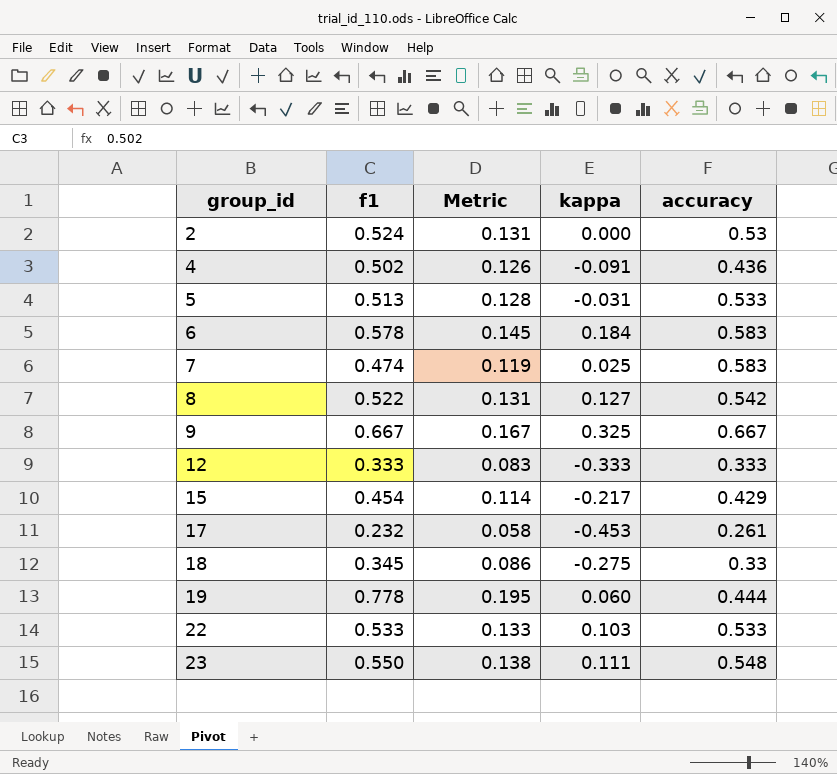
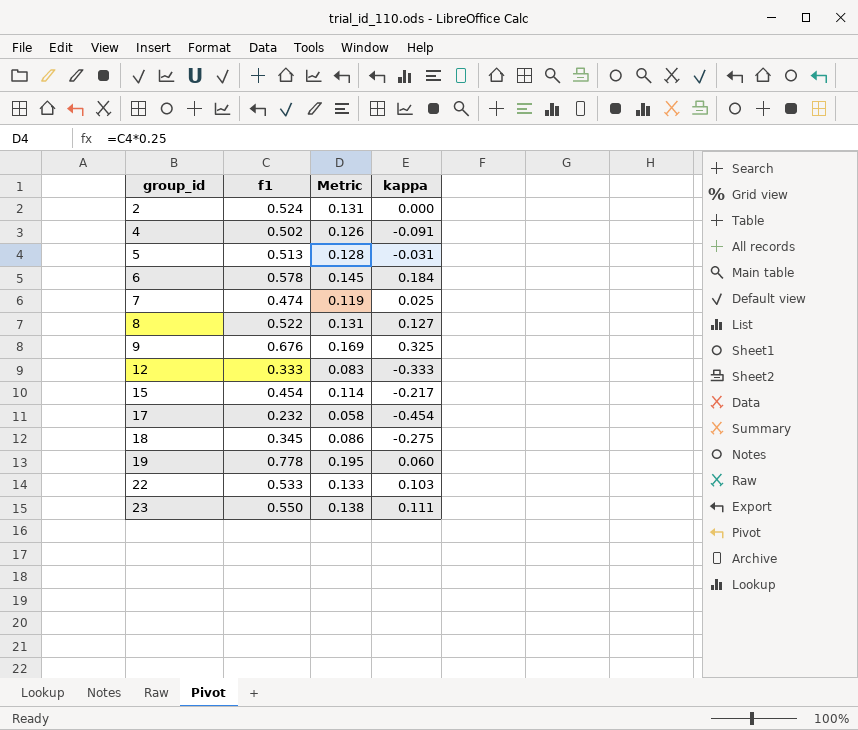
column accuracy | position: 5 -> none
9 | f1: 0.667 -> 0.676
9 | Metric: 0.167 -> 0.169
17 | kappa: -0.453 -> -0.454

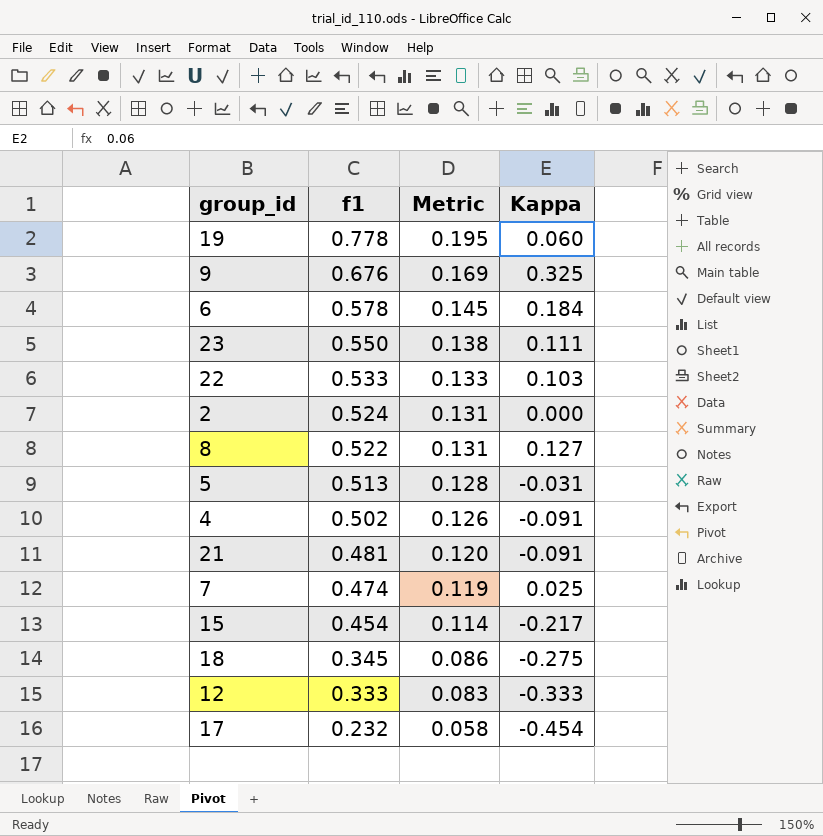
row order: group_id ascending -> f1 descending
column name: kappa -> Kappa
row 21: none -> 0.481 | 0.120 | -0.091

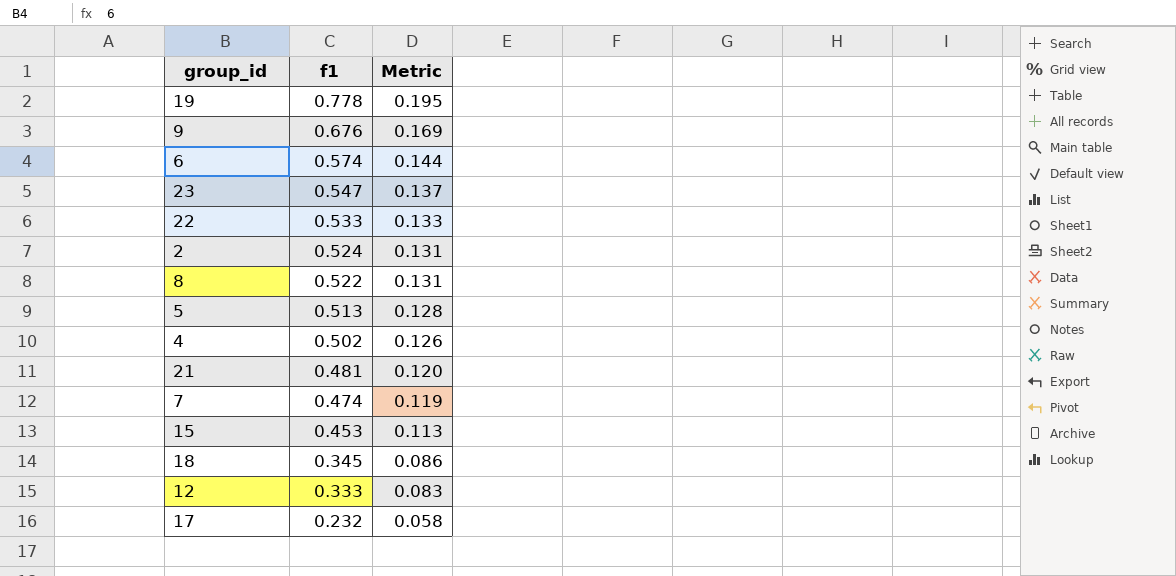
column Kappa | position: 4 -> none
6 | f1: 0.578 -> 0.574
6 | Metric: 0.145 -> 0.144
23 | f1: 0.550 -> 0.547
23 | Metric: 0.138 -> 0.137
15 | f1: 0.454 -> 0.453
15 | Metric: 0.114 -> 0.113

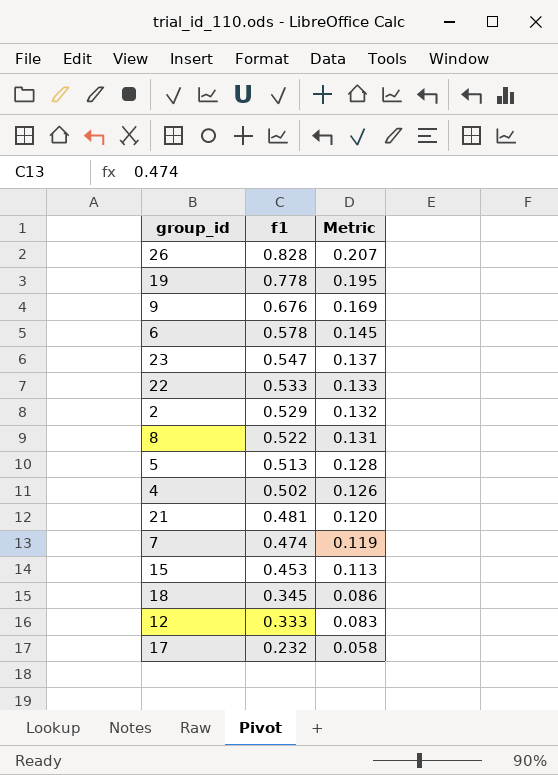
row 26: none -> 0.828 | 0.207
6 | f1: 0.574 -> 0.578
6 | Metric: 0.144 -> 0.145
2 | f1: 0.524 -> 0.529
2 | Metric: 0.131 -> 0.132

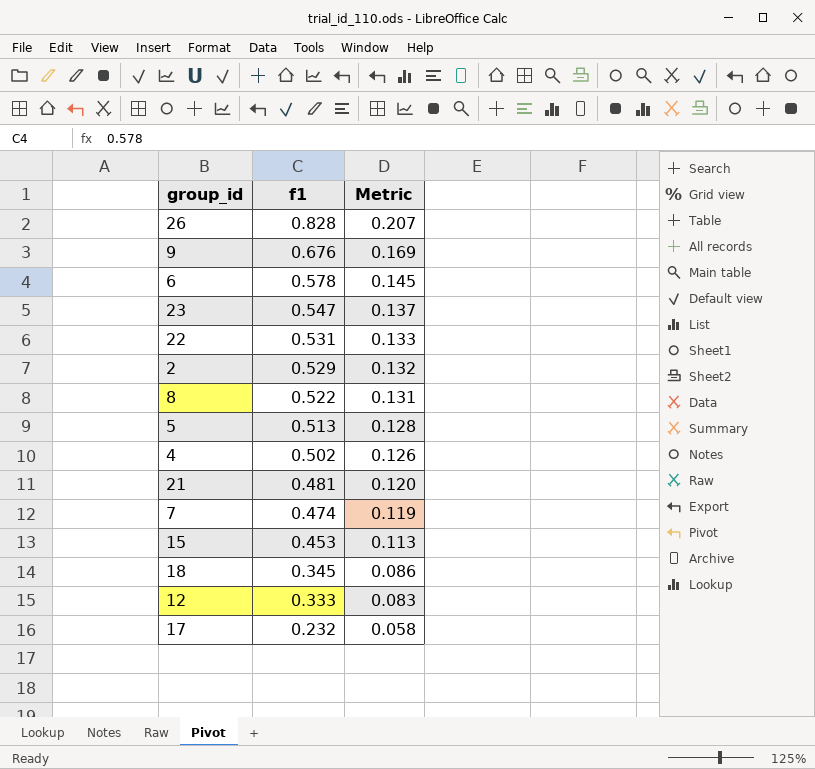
row 19: 0.778 | 0.195 -> none
22 | f1: 0.533 -> 0.531

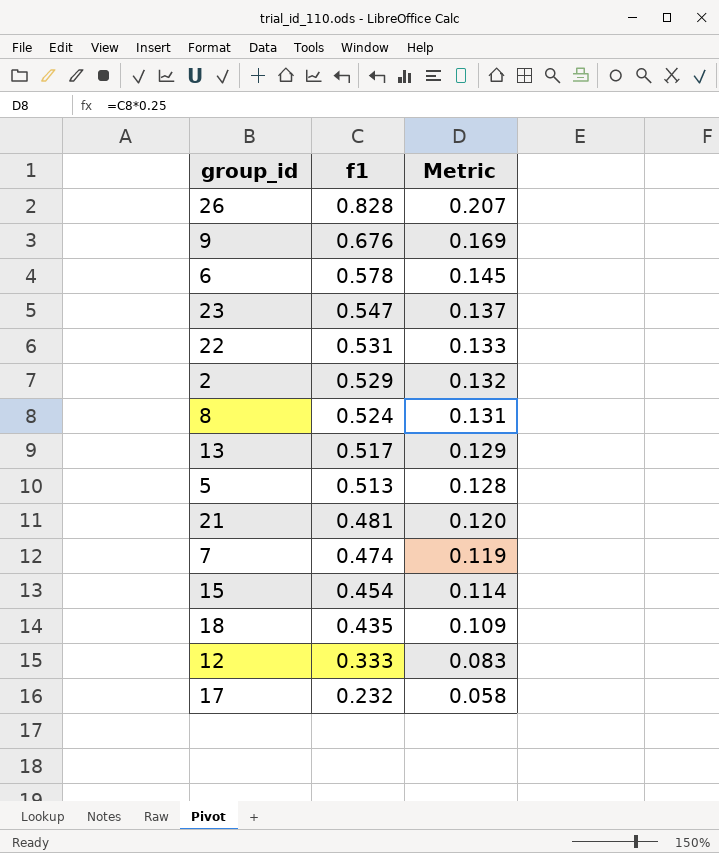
row 4: 0.502 | 0.126 -> none
8 | f1: 0.522 -> 0.524
row 13: none -> 0.517 | 0.129
15 | f1: 0.453 -> 0.454
15 | Metric: 0.113 -> 0.114
18 | f1: 0.345 -> 0.435
18 | Metric: 0.086 -> 0.109

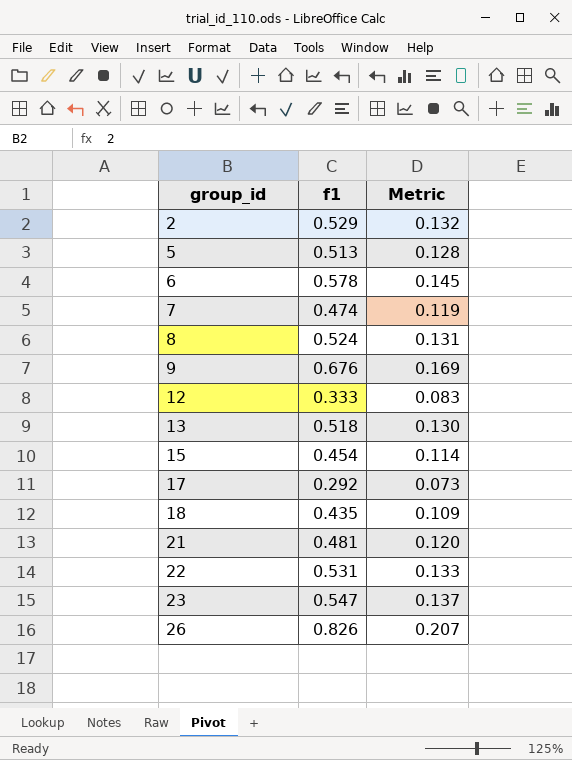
row order: f1 descending -> group_id ascending
13 | f1: 0.517 -> 0.518
13 | Metric: 0.129 -> 0.130
17 | f1: 0.232 -> 0.292
17 | Metric: 0.058 -> 0.073
26 | f1: 0.828 -> 0.826

